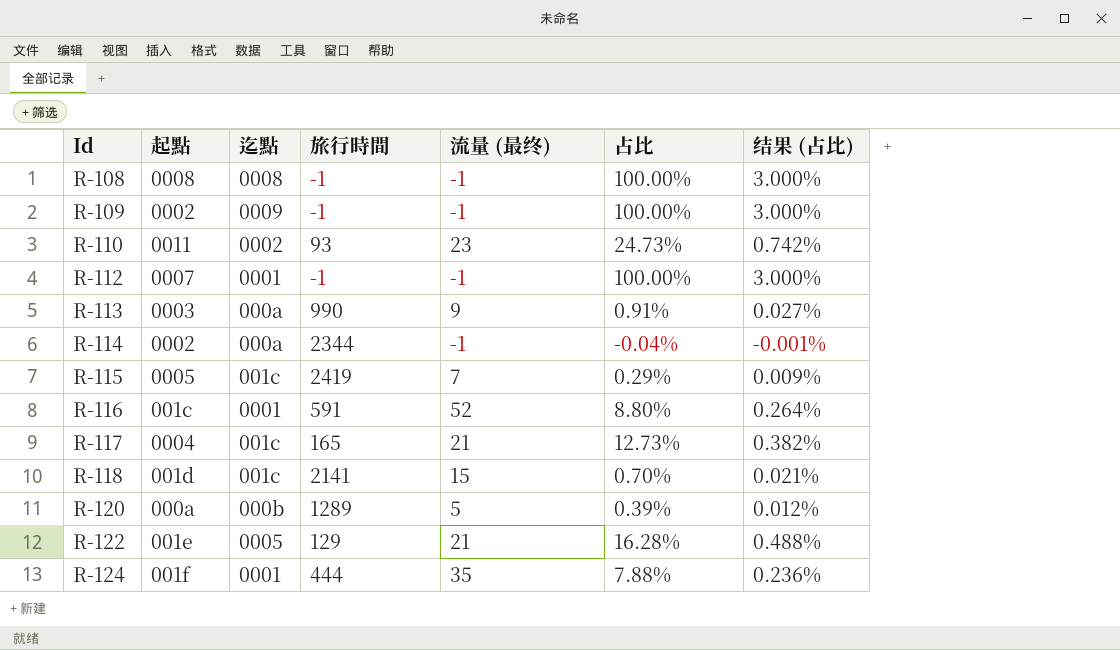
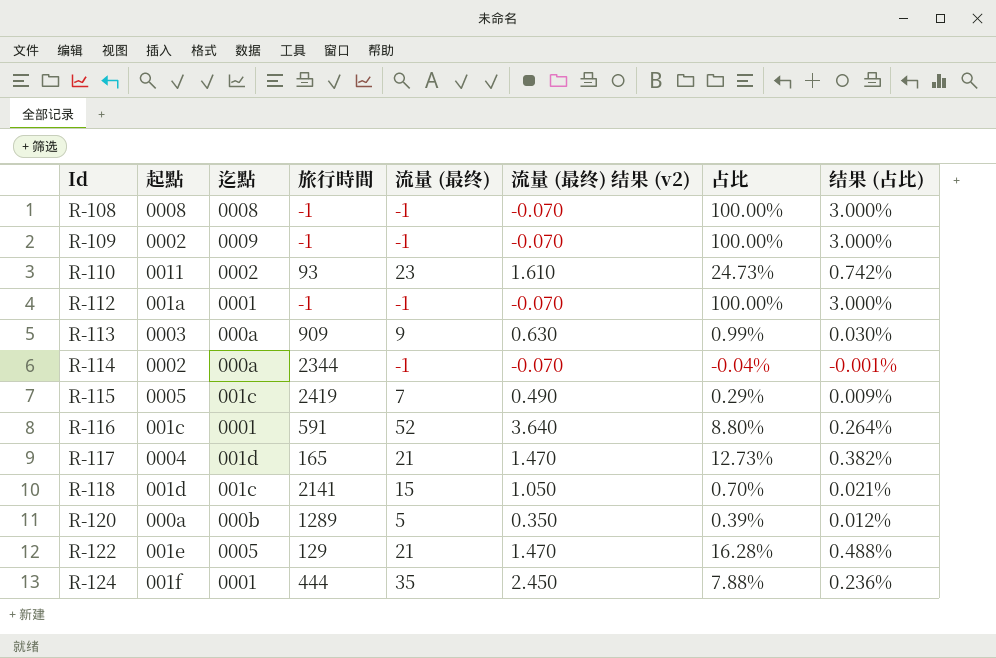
column 流量 (最终) 结果 (v2) | formula: none -> [流量 (最终)] * 0.07
R-112 | 起點: 0007 -> 001a
R-113 | 旅行時間: 990 -> 909
R-113 | 占比: 0.91% -> 0.99%
R-113 | 结果 (占比): 0.027% -> 0.030%
R-117 | 迄點: 001c -> 001d

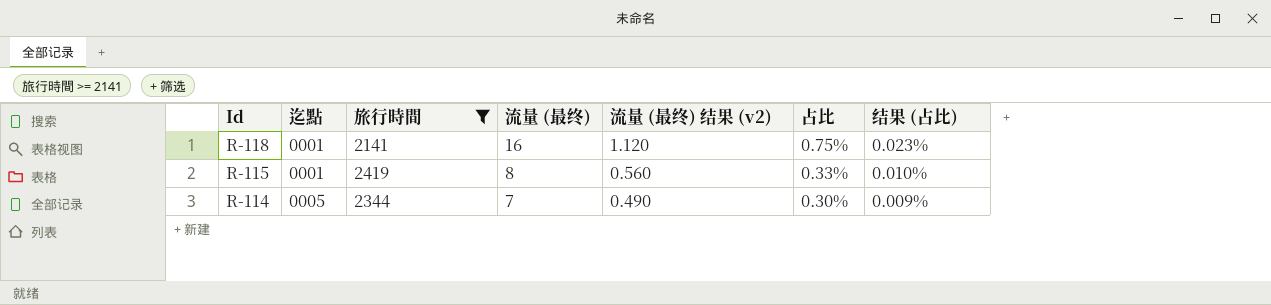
filter: none -> 旅行時間 >= 2141
row order: Id ascending -> Id descending
column 起點 | position: 2 -> none
R-118 | 迄點: 001c -> 0001
R-118 | 流量 (最终): 15 -> 16
R-118 | 流量 (最终) 结果 (v2): 1.050 -> 1.120
R-118 | 占比: 0.70% -> 0.75%
R-118 | 结果 (占比): 0.021% -> 0.023%
R-115 | 迄點: 001c -> 0001
R-115 | 流量 (最终): 7 -> 8
R-115 | 流量 (最终) 结果 (v2): 0.490 -> 0.560
R-115 | 占比: 0.29% -> 0.33%
R-115 | 结果 (占比): 0.009% -> 0.010%
R-114 | 迄點: 000a -> 0005
R-114 | 流量 (最终): -1 -> 7
R-114 | 流量 (最终) 结果 (v2): -0.070 -> 0.490
R-114 | 占比: -0.04% -> 0.30%
R-114 | 结果 (占比): -0.001% -> 0.009%

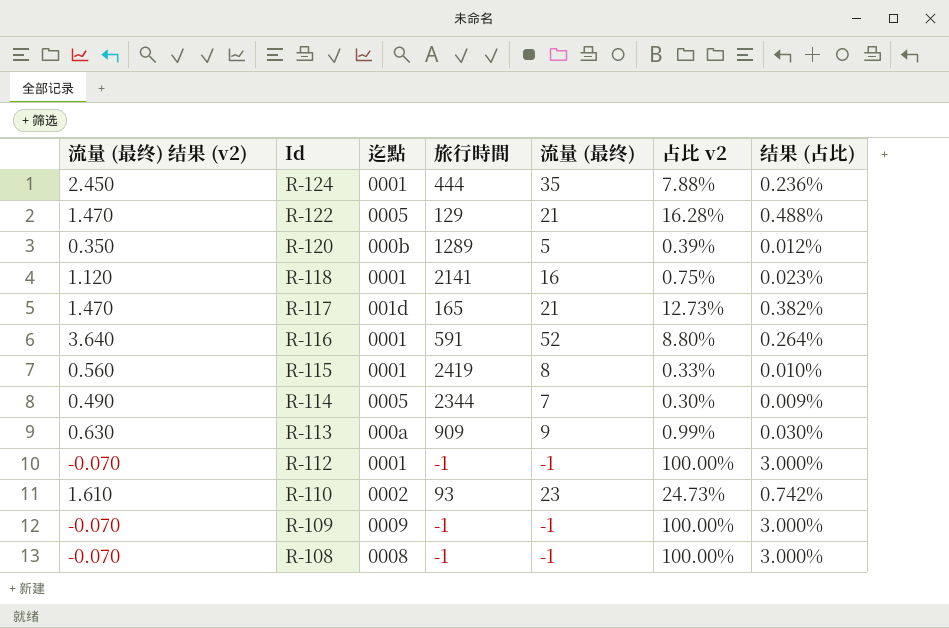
filter: 旅行時間 >= 2141 -> none
column 流量 (最终) 结果 (v2) | position: 5 -> 1
column name: 占比 -> 占比 v2

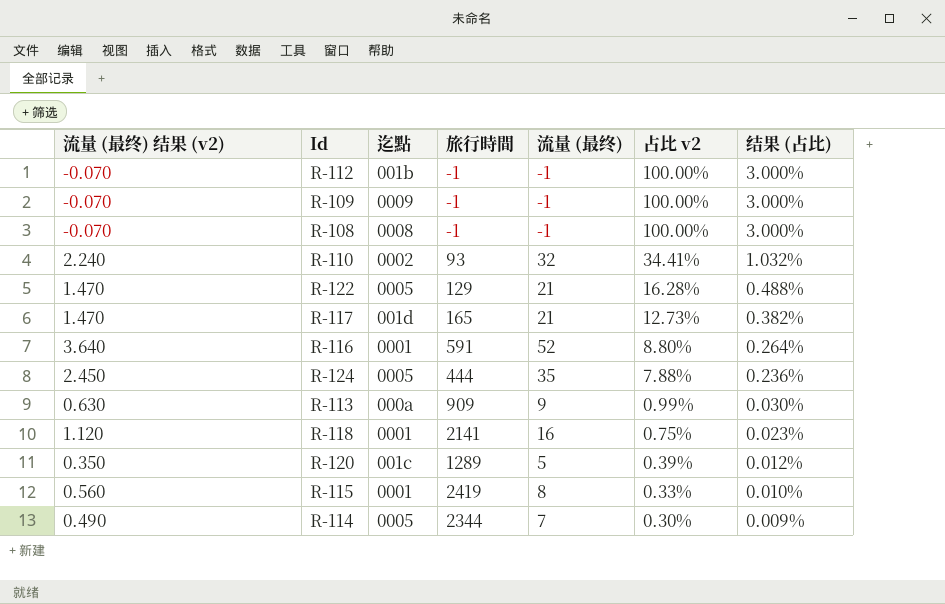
row order: Id descending -> 占比 v2 descending
R-112 | 迄點: 0001 -> 001b
R-110 | 流量 (最终) 结果 (v2): 1.610 -> 2.240
R-110 | 流量 (最终): 23 -> 32
R-110 | 占比 v2: 24.73% -> 34.41%
R-110 | 结果 (占比): 0.742% -> 1.032%
R-124 | 迄點: 0001 -> 0005
R-120 | 迄點: 000b -> 001c

